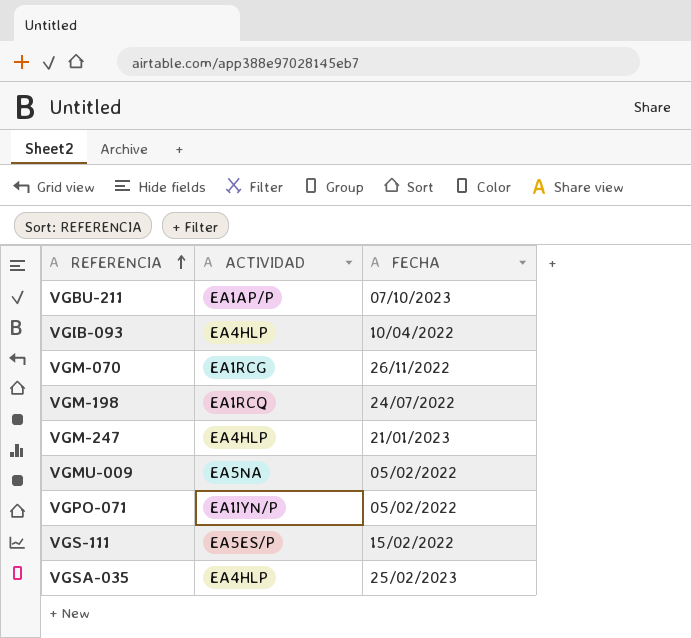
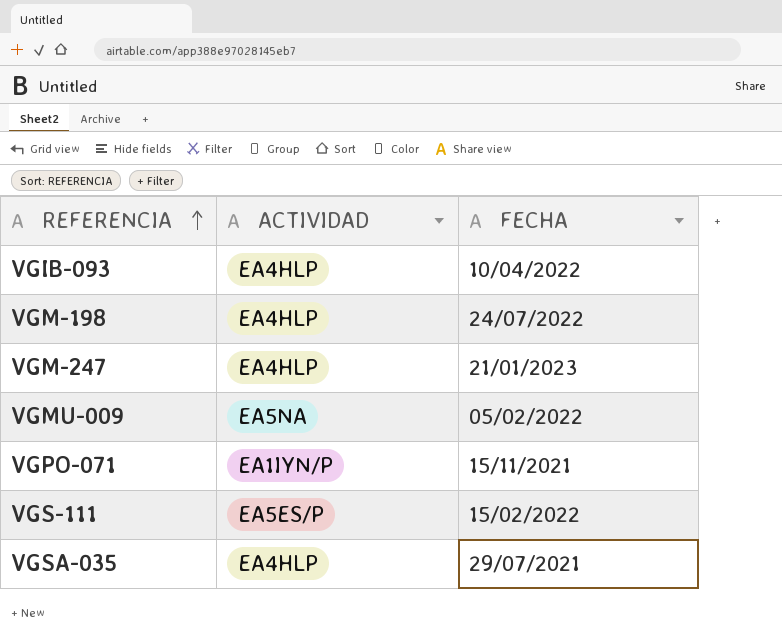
row VGBU-211: EA1AP/P | 07/10/2023 -> none
row VGM-070: EA1RCG | 26/11/2022 -> none
VGM-198 | ACTIVIDAD: EA1RCQ -> EA4HLP
VGPO-071 | FECHA: 05/02/2022 -> 15/11/2021
VGSA-035 | FECHA: 25/02/2023 -> 29/07/2021

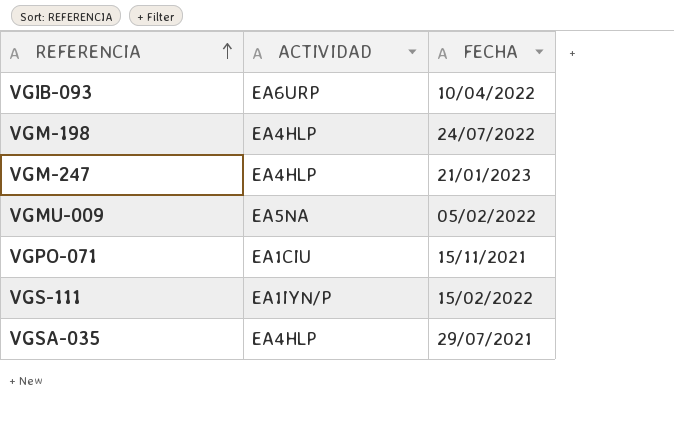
VGIB-093 | ACTIVIDAD: EA4HLP -> EA6URP
VGPO-071 | ACTIVIDAD: EA1IYN/P -> EA1CIU
VGS-111 | ACTIVIDAD: EA5ES/P -> EA1IYN/P

